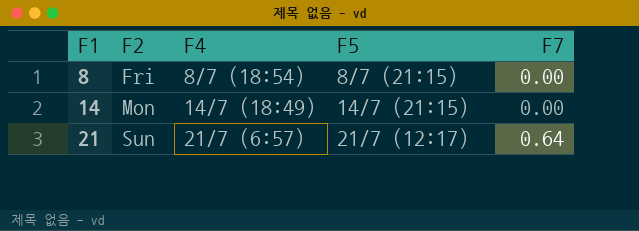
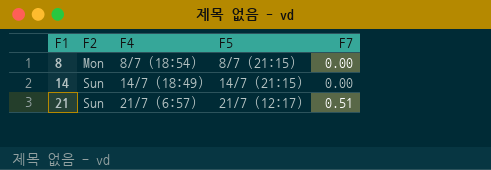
8 | F2: Fri -> Mon
14 | F2: Mon -> Sun
21 | F7: 0.64 -> 0.51

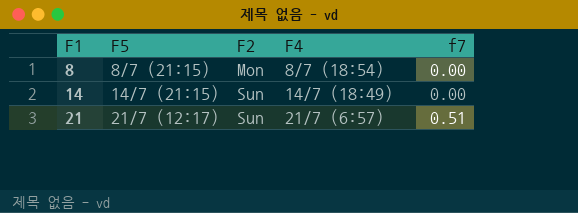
column F5 | position: 4 -> 2
column name: F7 -> f7

